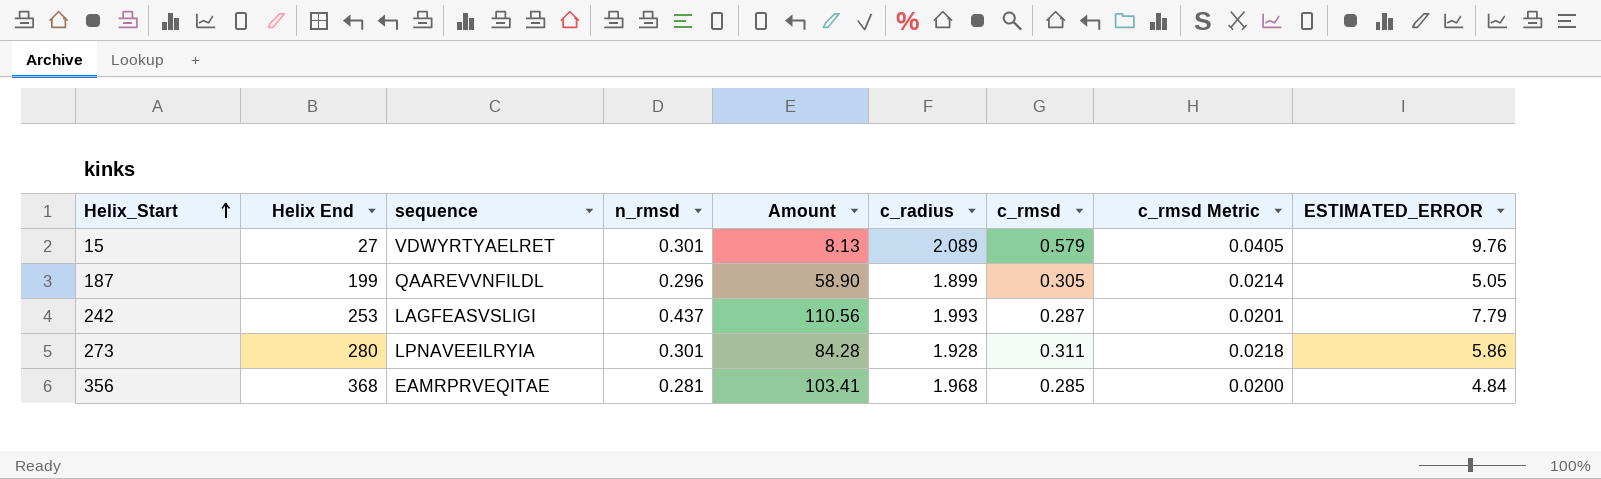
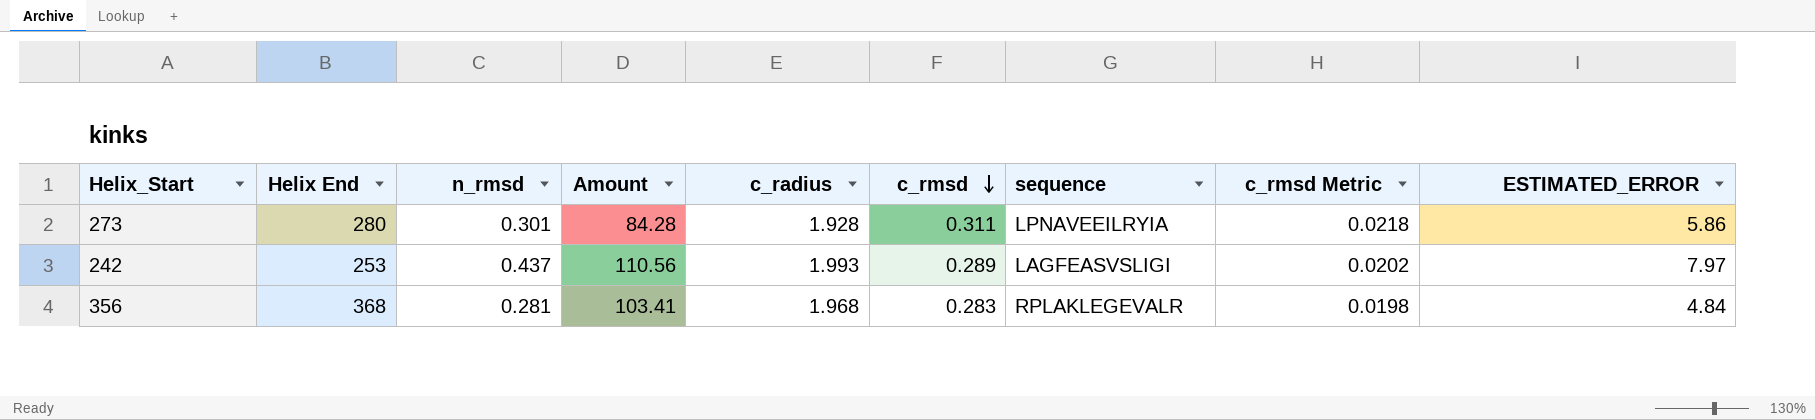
row order: Helix_Start ascending -> c_rmsd descending
column sequence | position: 3 -> 7
row 15: 27 | VDWYRTYAELRET | 0.301 | 8.13 | 2.089 | 0.579 | 0.0405 | 9.76 -> none
row 187: 199 | QAAREVVNFILDL | 0.296 | 58.90 | 1.899 | 0.305 | 0.0214 | 5.05 -> none
242 | c_rmsd: 0.287 -> 0.289
242 | c_rmsd Metric: 0.0201 -> 0.0202
242 | ESTIMATED_ERROR: 7.79 -> 7.97
356 | c_rmsd: 0.285 -> 0.283
356 | sequence: EAMRPRVEQITAE -> RPLAKLEGEVALR
356 | c_rmsd Metric: 0.0200 -> 0.0198

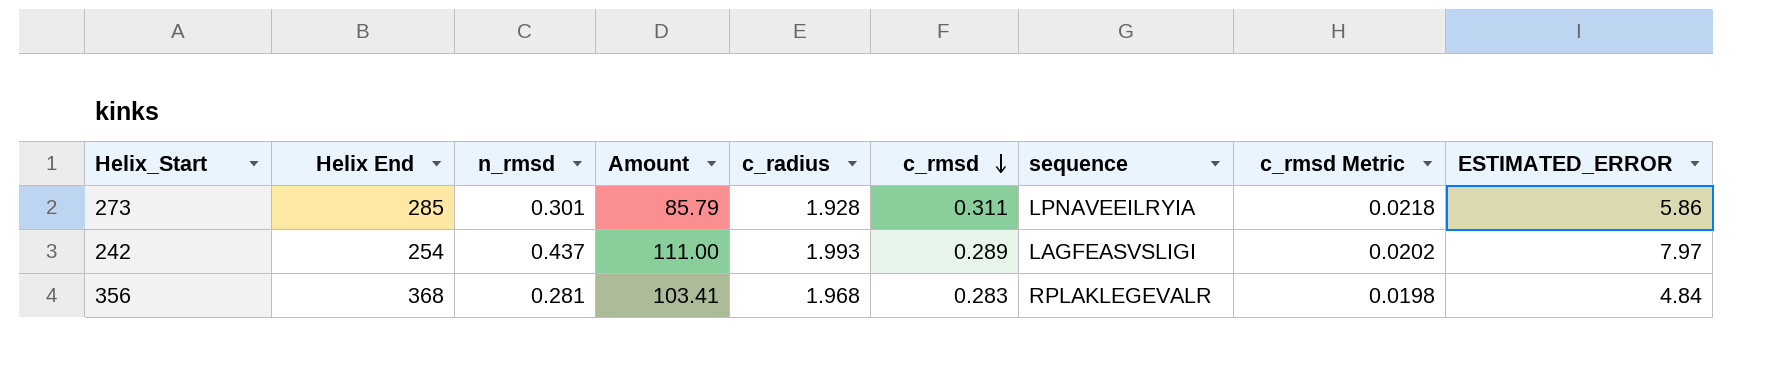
273 | Helix End: 280 -> 285
273 | Amount: 84.28 -> 85.79
242 | Helix End: 253 -> 254
242 | Amount: 110.56 -> 111.00

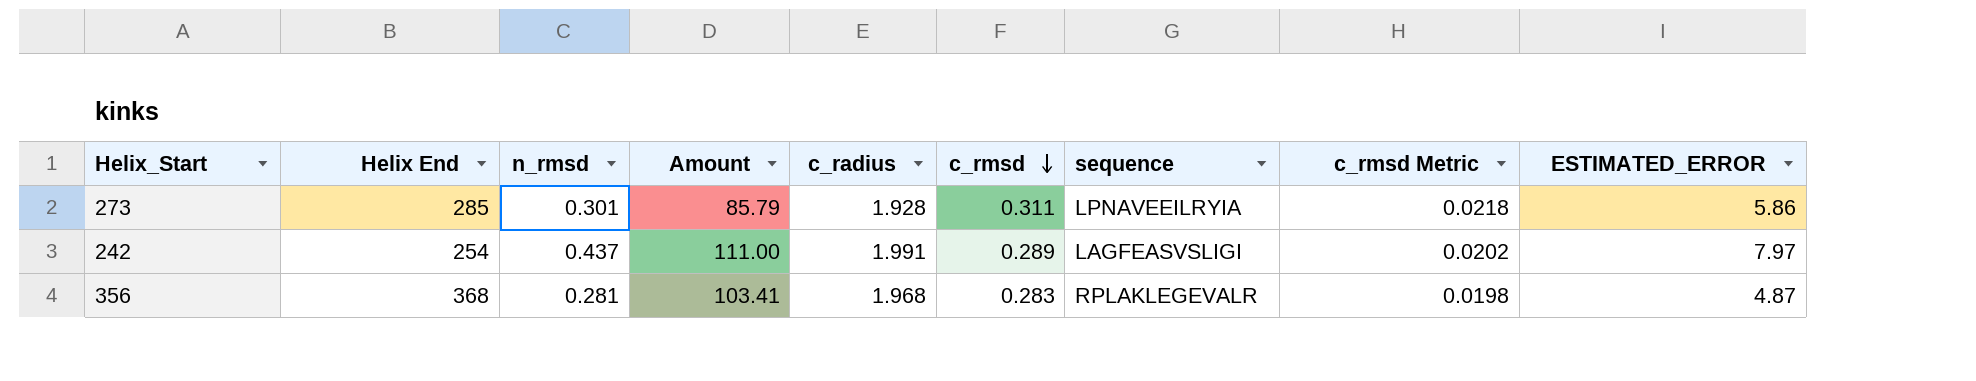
242 | c_radius: 1.993 -> 1.991
356 | ESTIMATED_ERROR: 4.84 -> 4.87

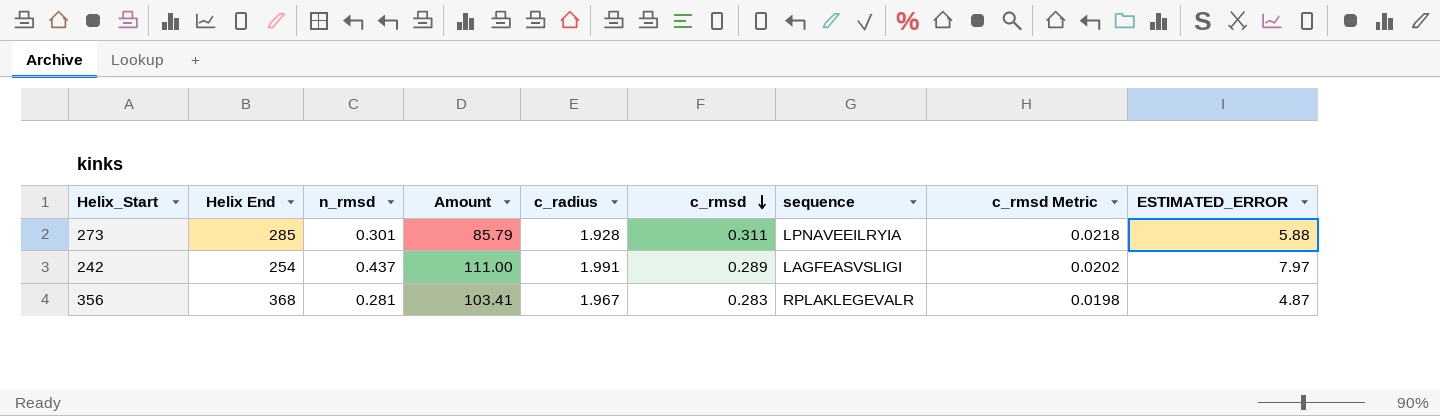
273 | ESTIMATED_ERROR: 5.86 -> 5.88
356 | c_radius: 1.968 -> 1.967

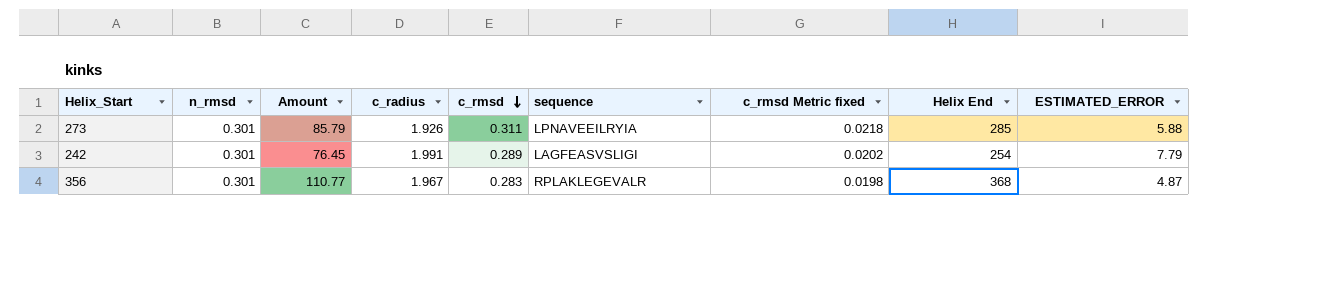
column name: c_rmsd Metric -> c_rmsd Metric fixed
column Helix End | position: 2 -> 8
273 | c_radius: 1.928 -> 1.926
242 | n_rmsd: 0.437 -> 0.301
242 | Amount: 111.00 -> 76.45
242 | ESTIMATED_ERROR: 7.97 -> 7.79
356 | n_rmsd: 0.281 -> 0.301
356 | Amount: 103.41 -> 110.77

